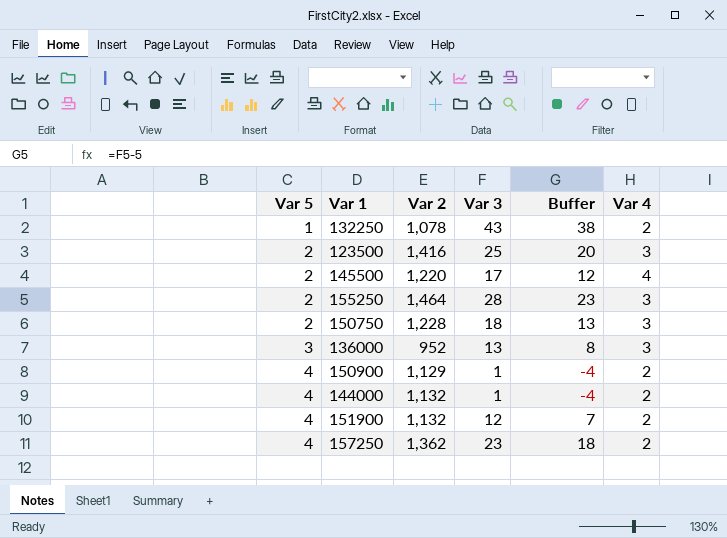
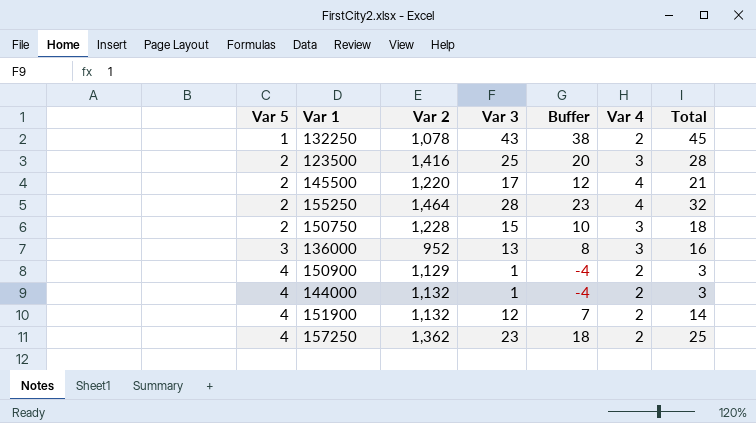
column Total | formula: none -> [Var 3] + [Var 4]
155250 | Var 4: 3 -> 4
150750 | Var 3: 18 -> 15
150750 | Buffer: 13 -> 10

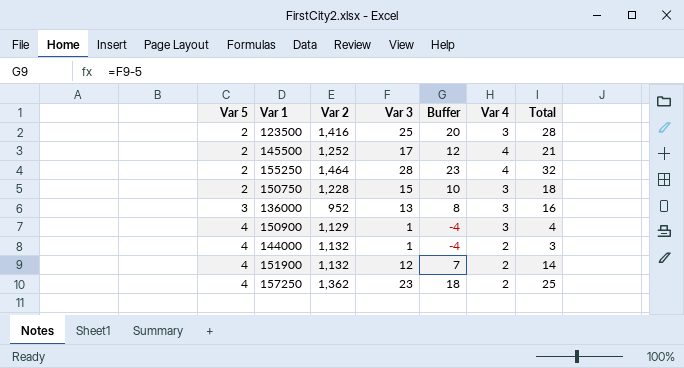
row 132250: 1 | 1,078 | 43 | 38 | 2 | 45 -> none
145500 | Var 2: 1,220 -> 1,252
150900 | Var 4: 2 -> 3
150900 | Total: 3 -> 4

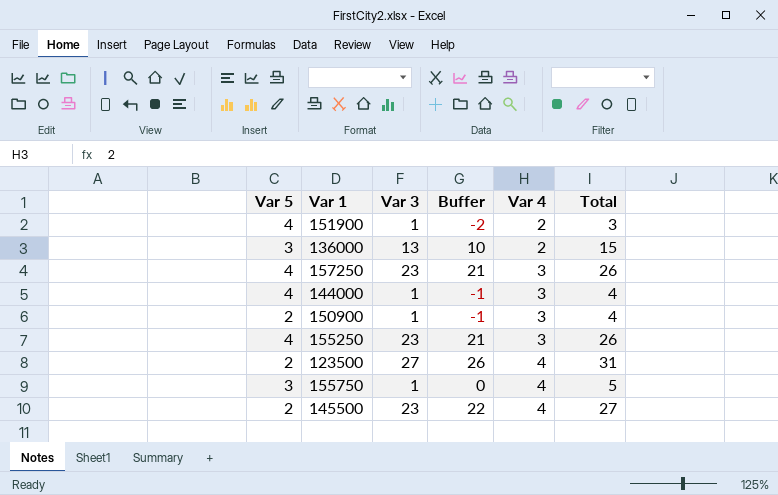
row order: Var 5 ascending -> Var 4 ascending
column Var 2 | position: 3 -> none
column Buffer | formula: [Var 3] - 5 -> [Total] - 5
row 150750: 2 | 1,228 | 15 | 10 | 3 | 18 -> none
151900 | Var 3: 12 -> 1
151900 | Total: 14 -> 3
136000 | Var 4: 3 -> 2
136000 | Total: 16 -> 15
157250 | Var 4: 2 -> 3
157250 | Total: 25 -> 26
144000 | Var 4: 2 -> 3
144000 | Total: 3 -> 4
150900 | Var 5: 4 -> 2
155250 | Var 5: 2 -> 4
155250 | Var 3: 28 -> 23
155250 | Var 4: 4 -> 3
155250 | Total: 32 -> 26
123500 | Var 3: 25 -> 27
123500 | Var 4: 3 -> 4
123500 | Total: 28 -> 31
row 155750: none -> 3 | 1 | 0 | 4 | 5
145500 | Var 3: 17 -> 23
145500 | Total: 21 -> 27

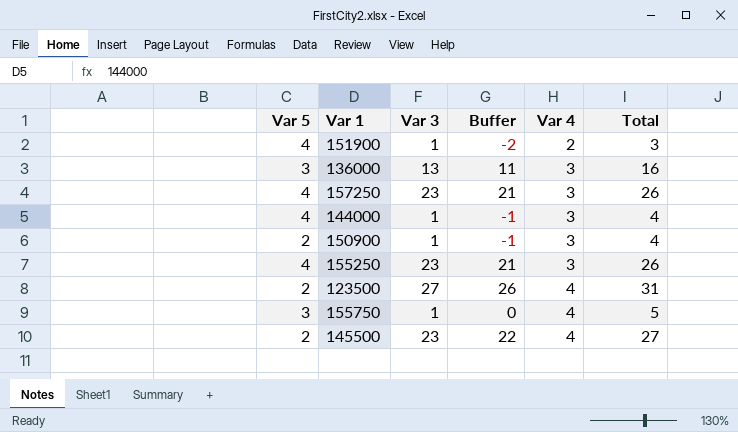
136000 | Buffer: 10 -> 11
136000 | Var 4: 2 -> 3
136000 | Total: 15 -> 16

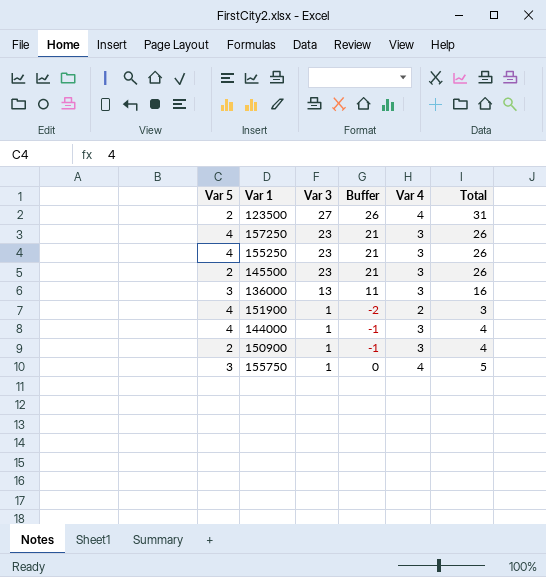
row order: Var 4 ascending -> Var 3 descending
145500 | Buffer: 22 -> 21
145500 | Var 4: 4 -> 3
145500 | Total: 27 -> 26

